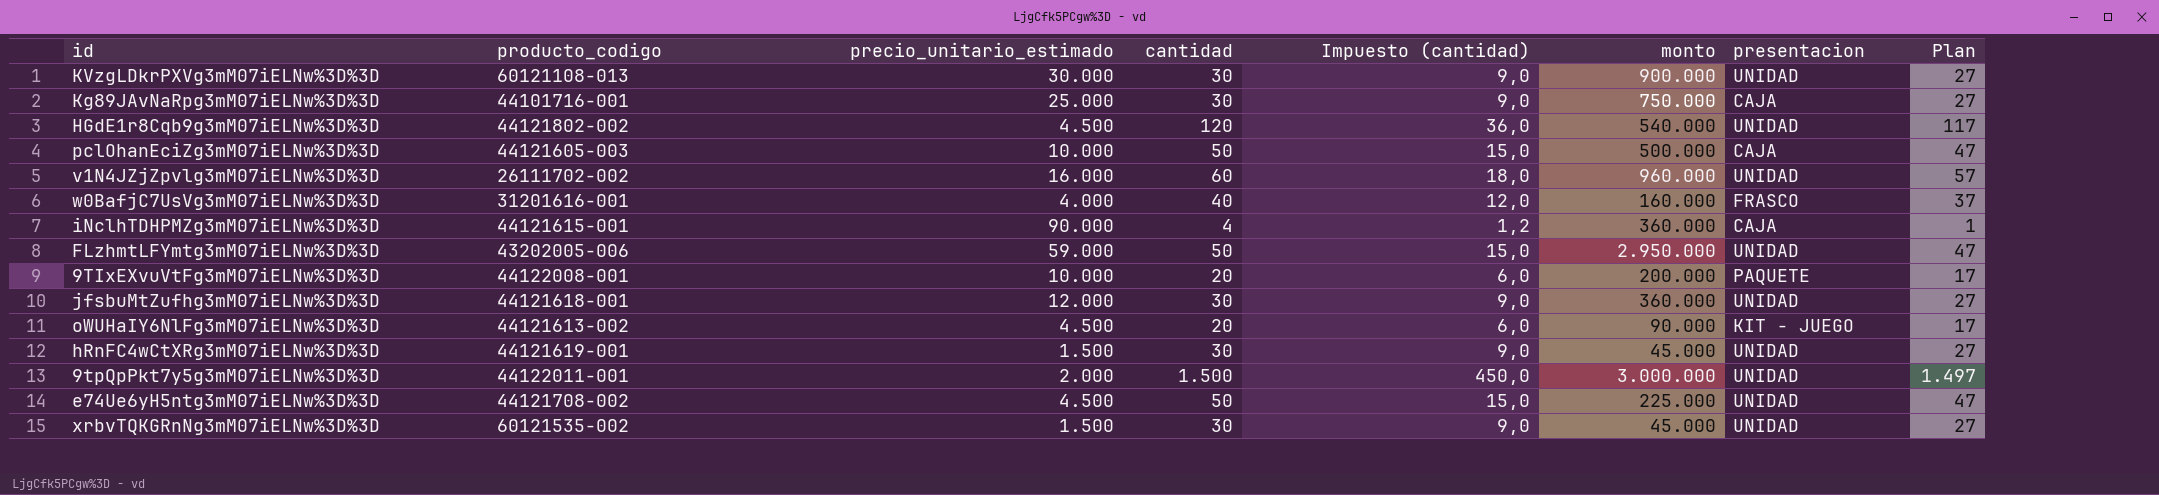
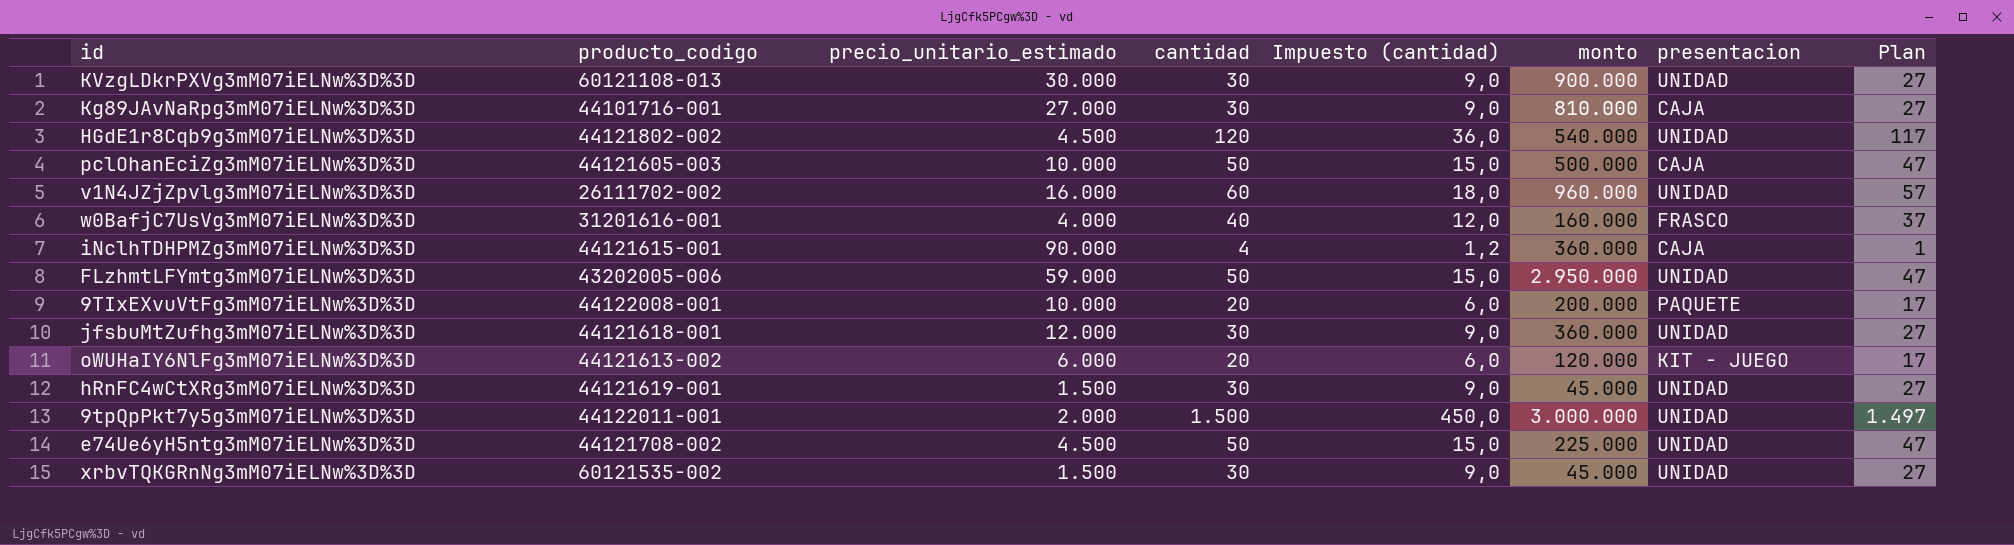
Kg89JAvNaRpg3mM07iELNw%3D%3D | precio_unitario_estimado: 25.000 -> 27.000
Kg89JAvNaRpg3mM07iELNw%3D%3D | monto: 750.000 -> 810.000
oWUHaIY6NlFg3mM07iELNw%3D%3D | precio_unitario_estimado: 4.500 -> 6.000
oWUHaIY6NlFg3mM07iELNw%3D%3D | monto: 90.000 -> 120.000

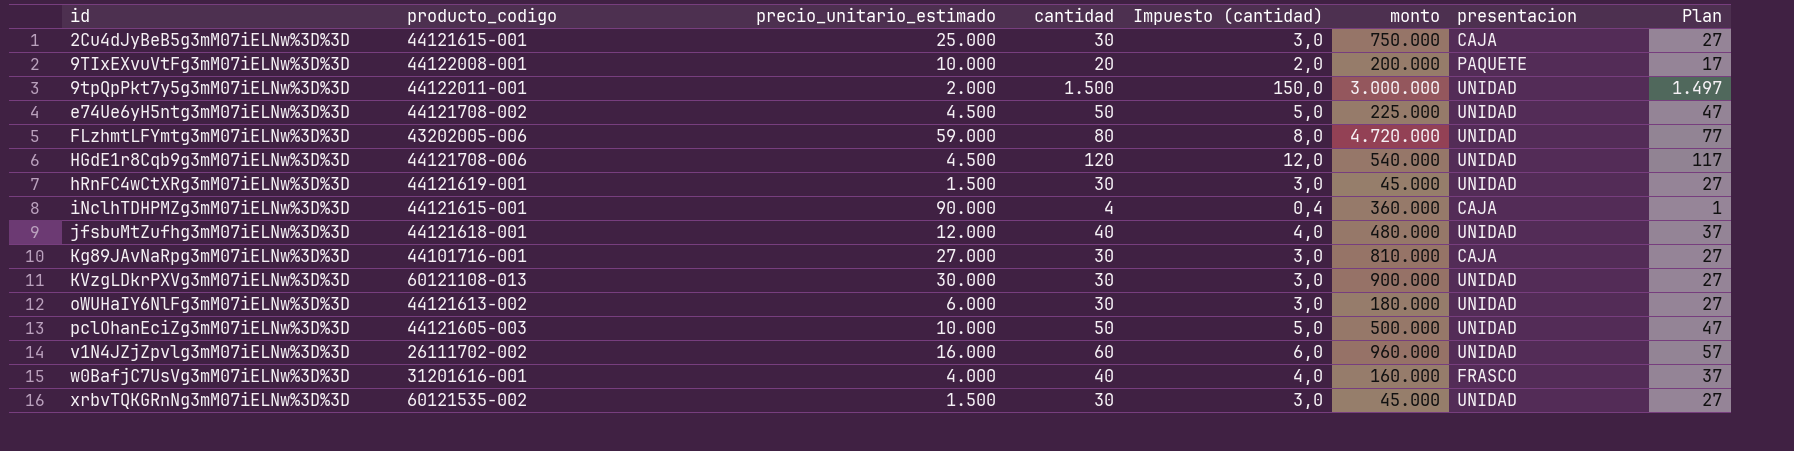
row order: none -> id ascending
column Impuesto (cantidad) | formula: [cantidad] * 0,3 -> [cantidad] * 0,1
row 2Cu4dJyBeB5g3mM07iELNw%3D%3D: none -> 44121615-001 | 25.000 | 30 | 3,0 | 750.000 | CAJA | 27
FLzhmtLFYmtg3mM07iELNw%3D%3D | cantidad: 50 -> 80
FLzhmtLFYmtg3mM07iELNw%3D%3D | monto: 2.950.000 -> 4.720.000
FLzhmtLFYmtg3mM07iELNw%3D%3D | Plan: 47 -> 77
HGdE1r8Cqb9g3mM07iELNw%3D%3D | producto_codigo: 44121802-002 -> 44121708-006
jfsbuMtZufhg3mM07iELNw%3D%3D | cantidad: 30 -> 40
jfsbuMtZufhg3mM07iELNw%3D%3D | monto: 360.000 -> 480.000
jfsbuMtZufhg3mM07iELNw%3D%3D | Plan: 27 -> 37
oWUHaIY6NlFg3mM07iELNw%3D%3D | cantidad: 20 -> 30
oWUHaIY6NlFg3mM07iELNw%3D%3D | monto: 120.000 -> 180.000
oWUHaIY6NlFg3mM07iELNw%3D%3D | presentacion: KIT - JUEGO -> UNIDAD
oWUHaIY6NlFg3mM07iELNw%3D%3D | Plan: 17 -> 27
pclOhanEciZg3mM07iELNw%3D%3D | presentacion: CAJA -> UNIDAD

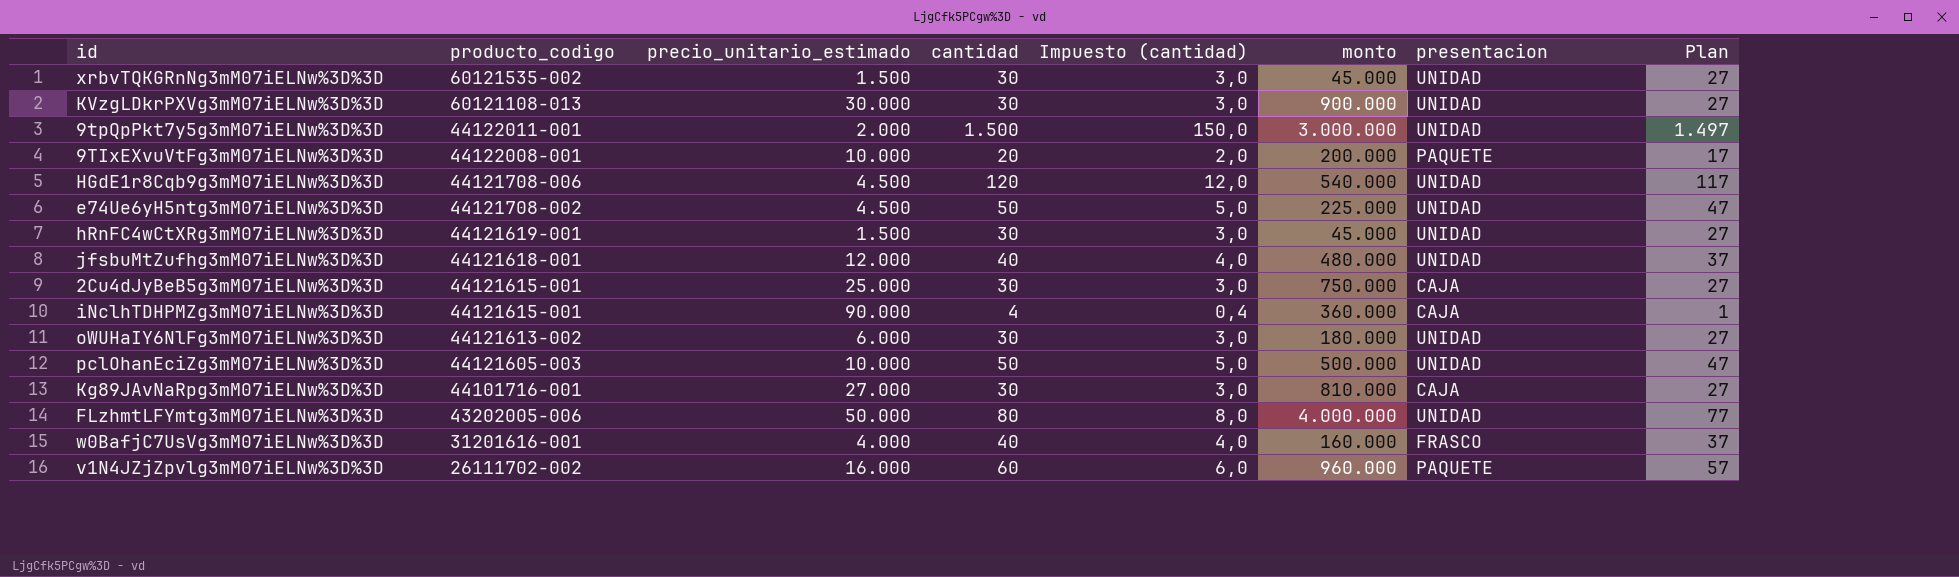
row order: id ascending -> producto_codigo descending
FLzhmtLFYmtg3mM07iELNw%3D%3D | precio_unitario_estimado: 59.000 -> 50.000
FLzhmtLFYmtg3mM07iELNw%3D%3D | monto: 4.720.000 -> 4.000.000
v1N4JZjZpvlg3mM07iELNw%3D%3D | presentacion: UNIDAD -> PAQUETE

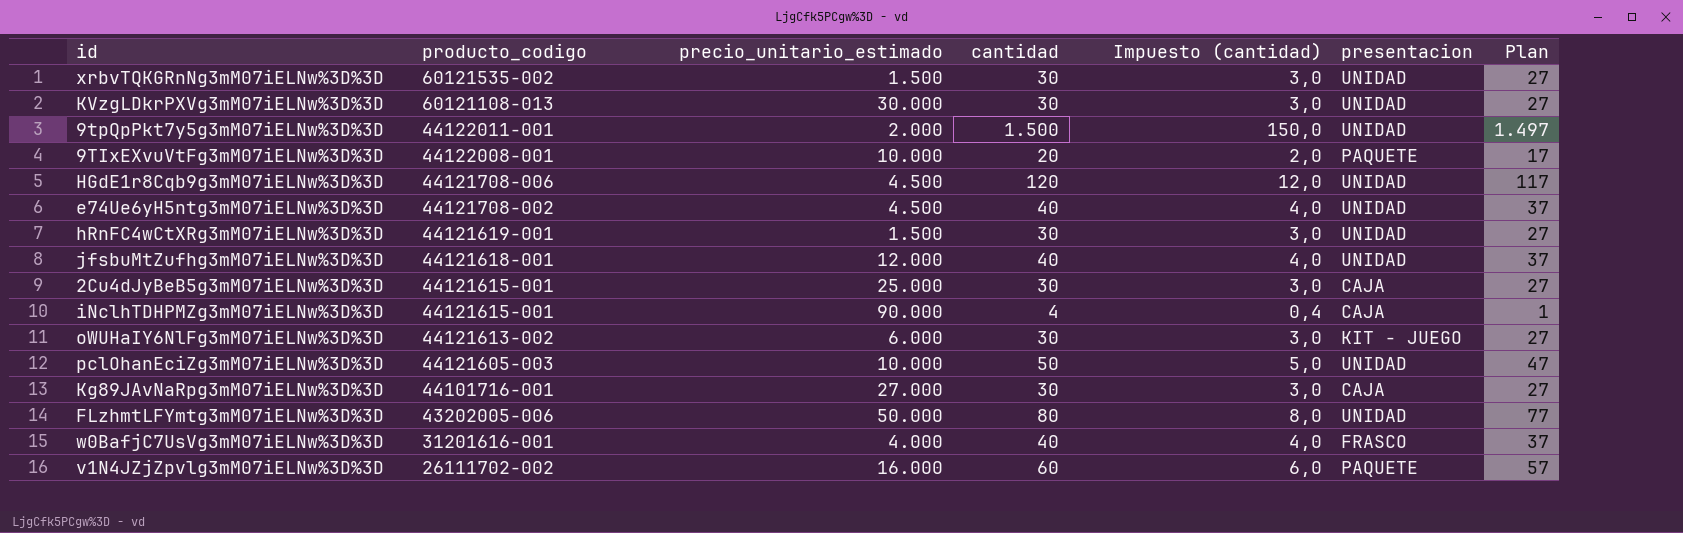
column monto | formula: [precio_unitario_estimado] * [cantidad] -> none
e74Ue6yH5ntg3mM07iELNw%3D%3D | cantidad: 50 -> 40
e74Ue6yH5ntg3mM07iELNw%3D%3D | Impuesto (cantidad): 5,0 -> 4,0
e74Ue6yH5ntg3mM07iELNw%3D%3D | Plan: 47 -> 37
oWUHaIY6NlFg3mM07iELNw%3D%3D | presentacion: UNIDAD -> KIT - JUEGO

